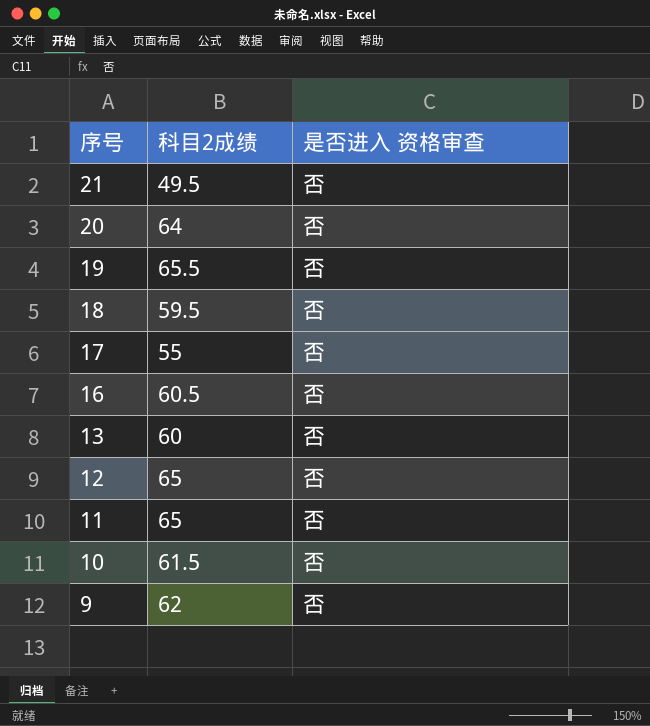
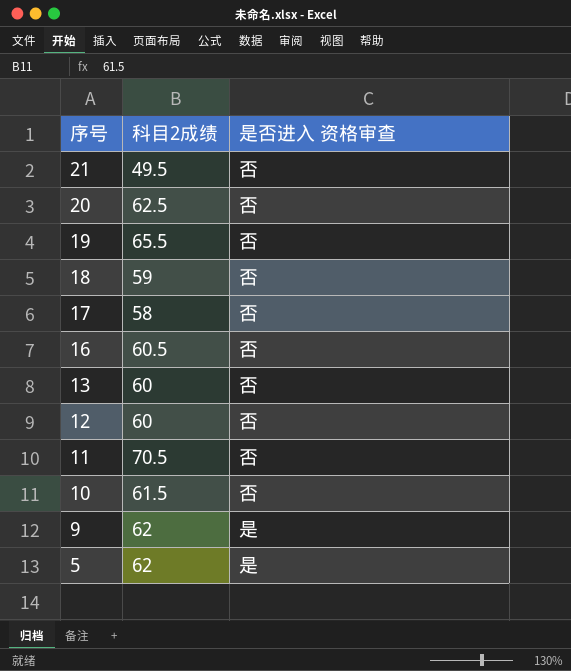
20 | 科目2成绩: 64 -> 62.5
18 | 科目2成绩: 59.5 -> 59
17 | 科目2成绩: 55 -> 58
12 | 科目2成绩: 65 -> 60
11 | 科目2成绩: 65 -> 70.5
9 | 是否进入 资格审查: 否 -> 是
row 5: none -> 62 | 是

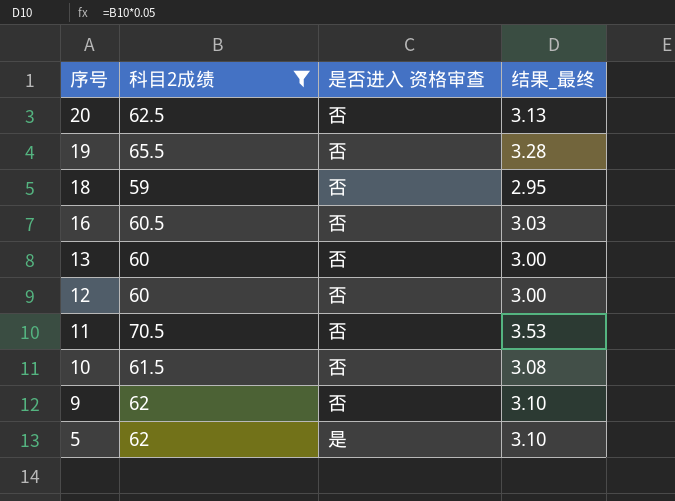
filter: none -> 科目2成绩 >= 59
column 结果_最终 | formula: none -> [科目2成绩] * 0.05
9 | 是否进入 资格审查: 是 -> 否

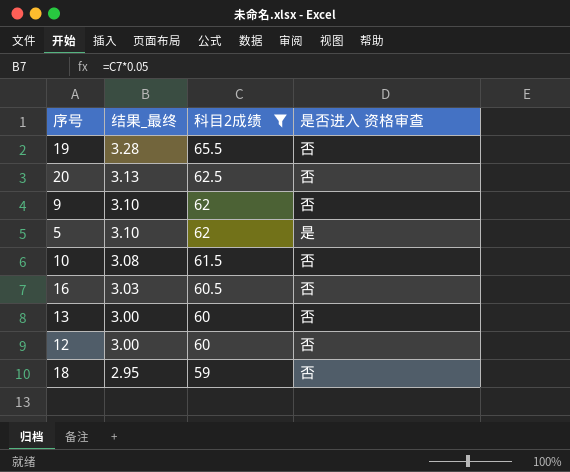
row order: 序号 descending -> 结果_最终 descending
column 结果_最终 | position: 4 -> 2
row 11: 70.5 | 否 | 3.53 -> none

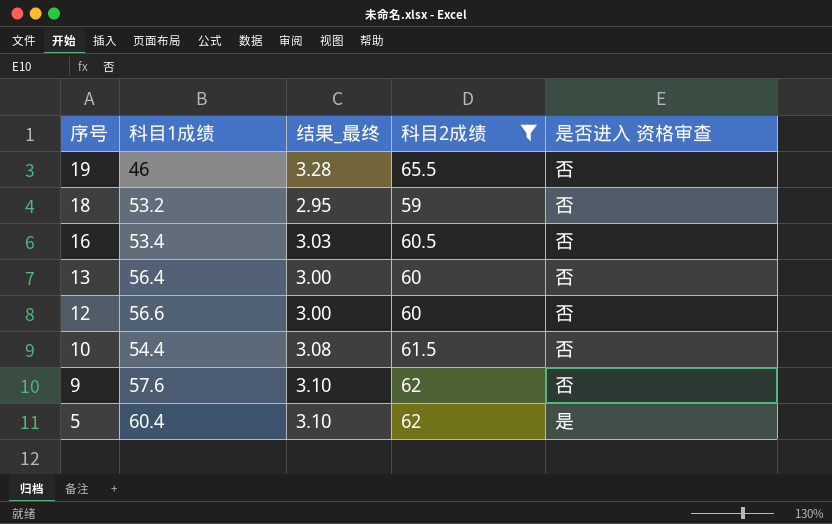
row order: 结果_最终 descending -> 序号 descending
column 科目1成绩 | position: none -> 2
row 20: 3.13 | 62.5 | 否 -> none

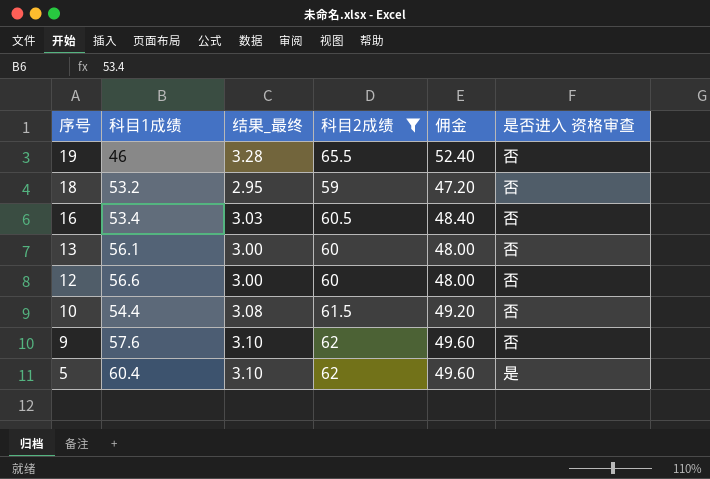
column 佣金 | formula: none -> [科目2成绩] * 0.8
13 | 科目1成绩: 56.4 -> 56.1

